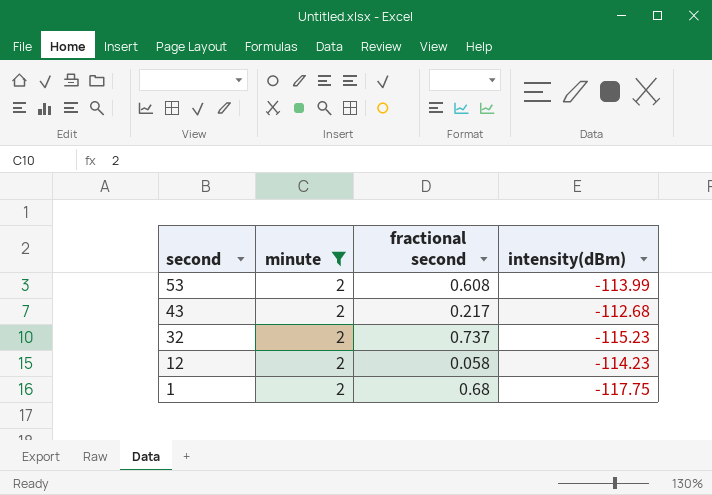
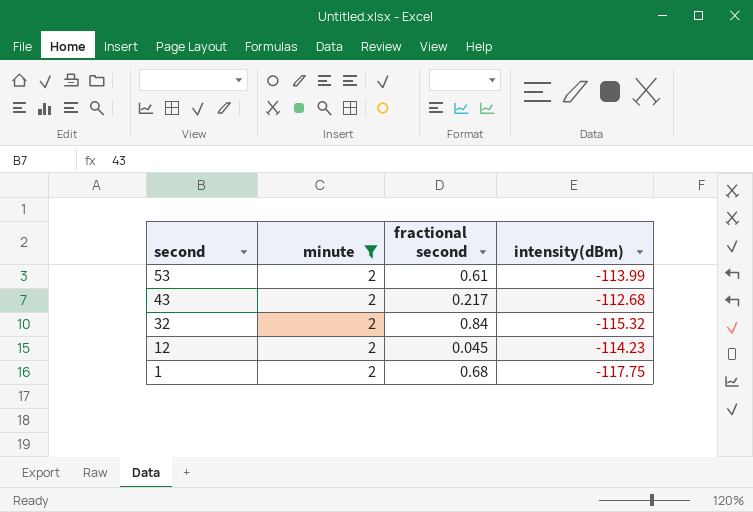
53 | fractional second: 0.608 -> 0.61
32 | fractional second: 0.737 -> 0.84
32 | intensity(dBm): -115.23 -> -115.32
12 | fractional second: 0.058 -> 0.045

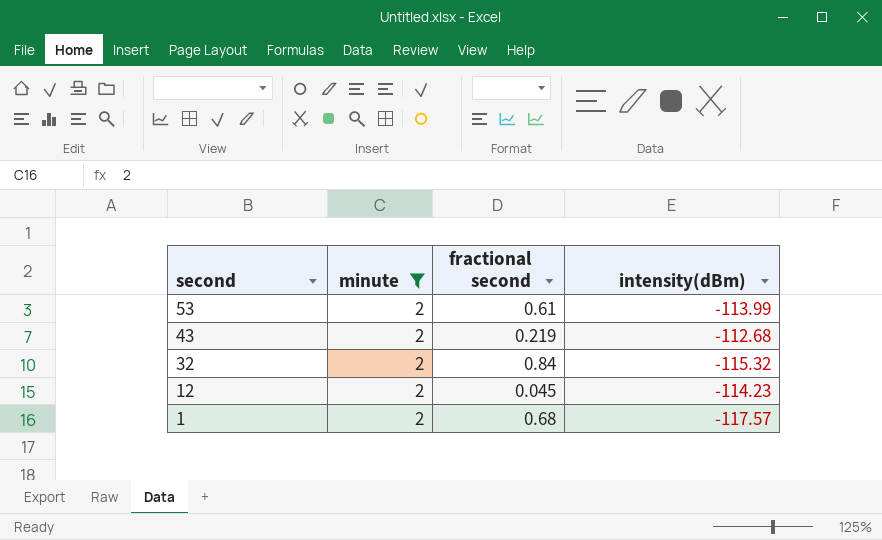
43 | fractional second: 0.217 -> 0.219
1 | intensity(dBm): -117.75 -> -117.57

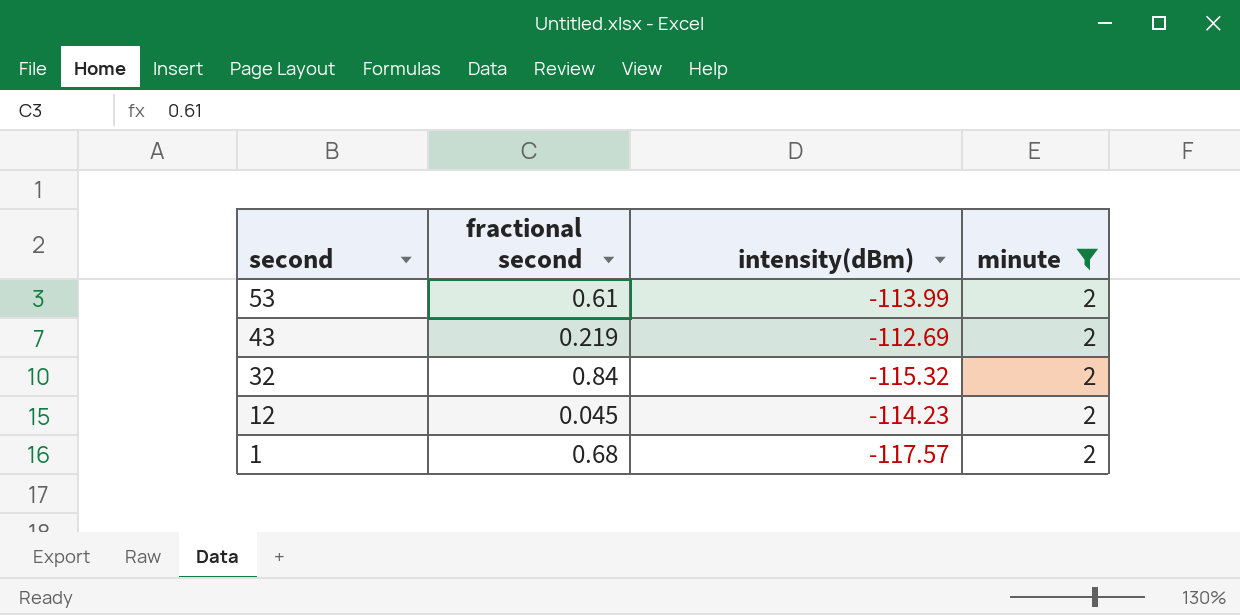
column minute | position: 2 -> 4
43 | intensity(dBm): -112.68 -> -112.69

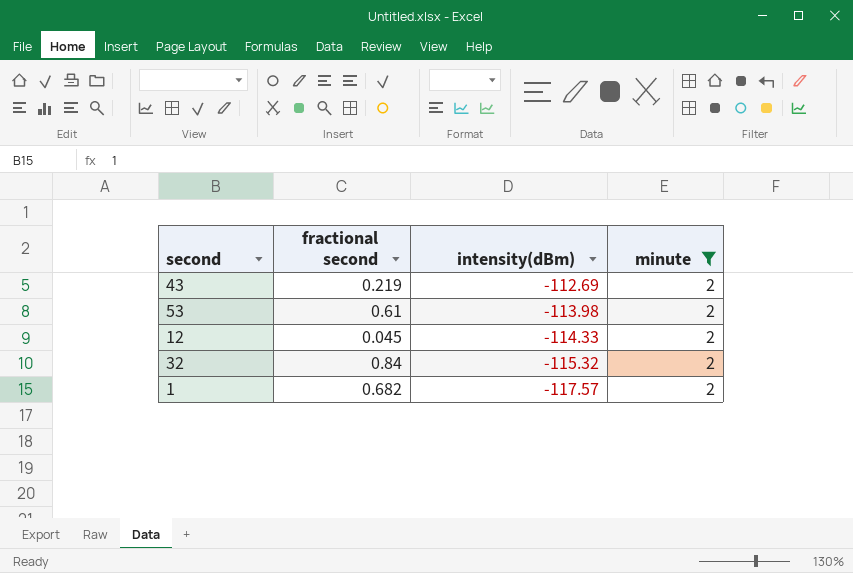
row order: second descending -> intensity(dBm) descending
53 | intensity(dBm): -113.99 -> -113.98
12 | intensity(dBm): -114.23 -> -114.33
1 | fractional second: 0.68 -> 0.682

